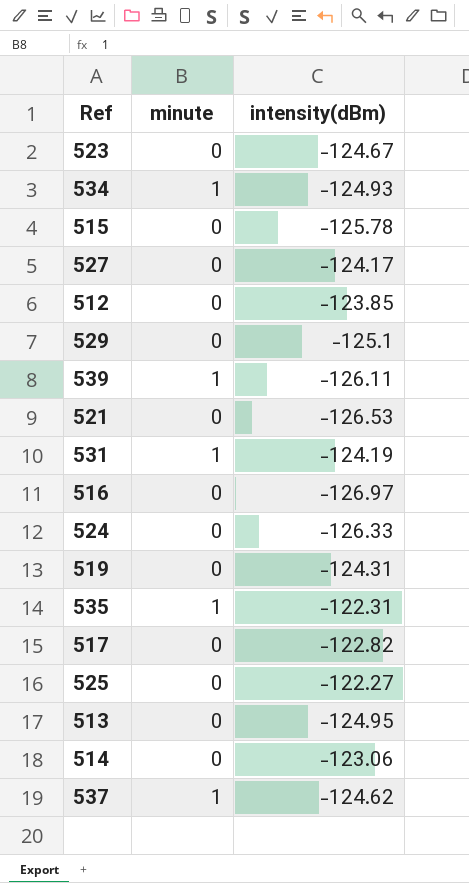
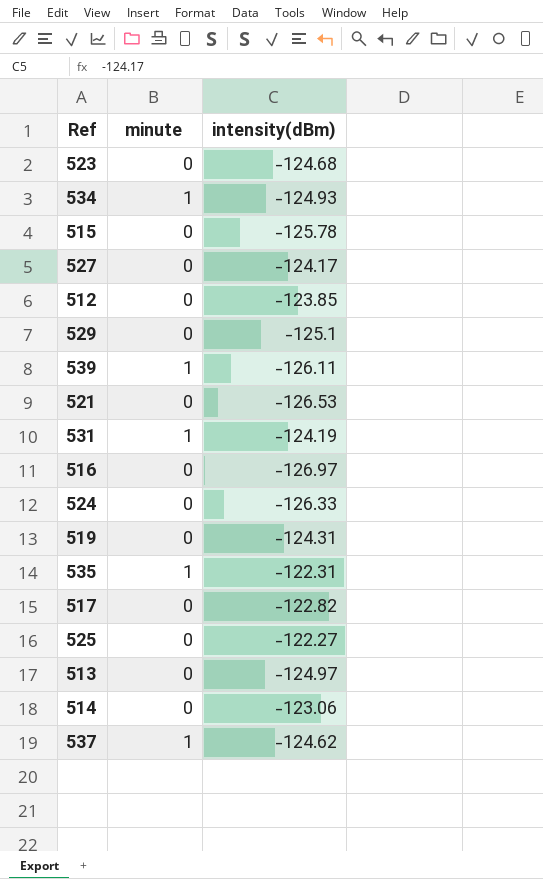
523 | intensity(dBm): -124.67 -> -124.68
513 | intensity(dBm): -124.95 -> -124.97

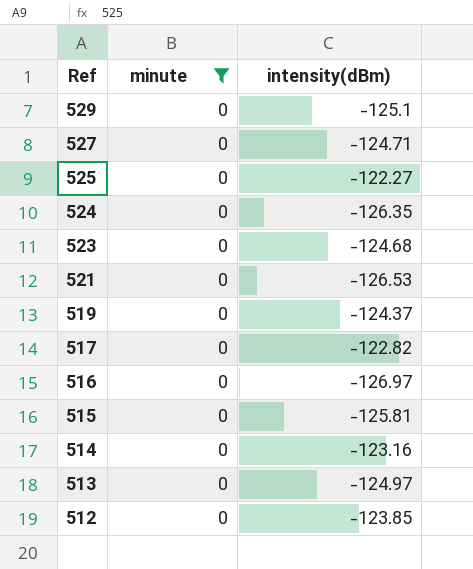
filter: none -> minute = 0
row order: none -> Ref descending
527 | intensity(dBm): -124.17 -> -124.71
524 | intensity(dBm): -126.33 -> -126.35
519 | intensity(dBm): -124.31 -> -124.37
515 | intensity(dBm): -125.78 -> -125.81
514 | intensity(dBm): -123.06 -> -123.16

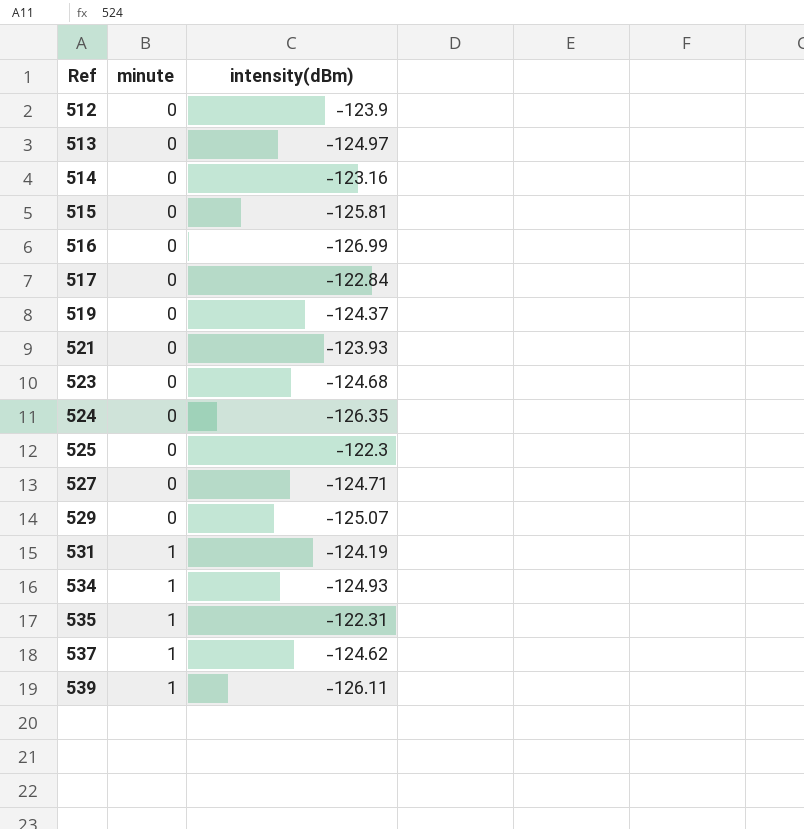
filter: minute = 0 -> none
row order: Ref descending -> Ref ascending
512 | intensity(dBm): -123.85 -> -123.9
516 | intensity(dBm): -126.97 -> -126.99
517 | intensity(dBm): -122.82 -> -122.84
521 | intensity(dBm): -126.53 -> -123.93
525 | intensity(dBm): -122.27 -> -122.3
529 | intensity(dBm): -125.1 -> -125.07

